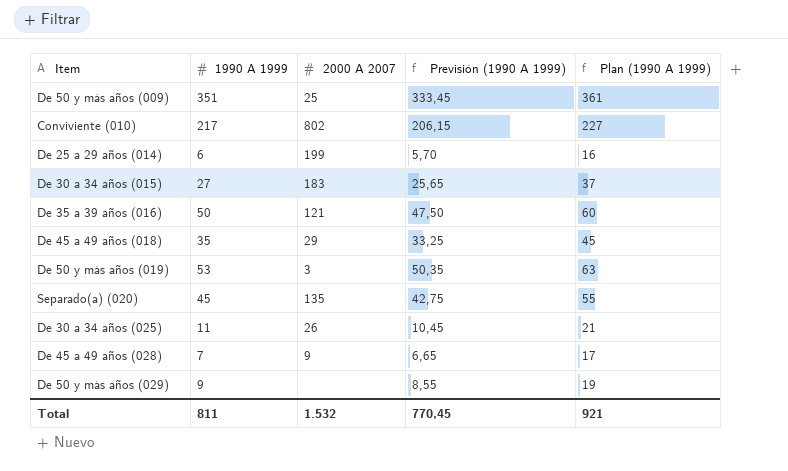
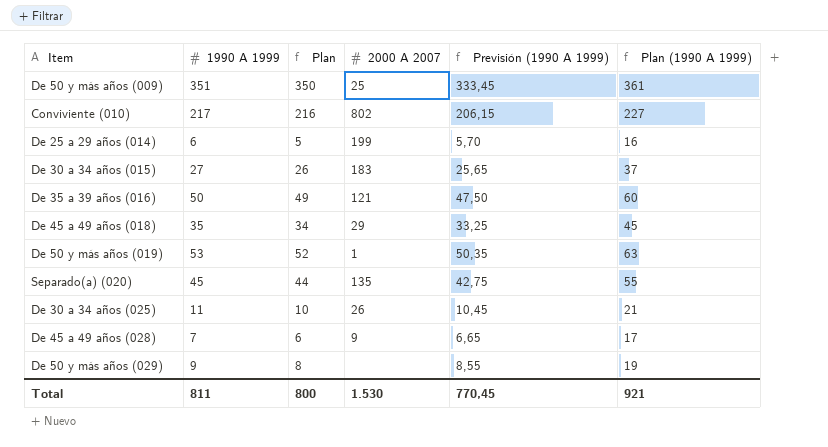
column Plan | formula: none -> [1990 A 1999] - 1
De 50 y más años (019) | 2000 A 2007: 3 -> 1
Total | 2000 A 2007: 1.532 -> 1.530

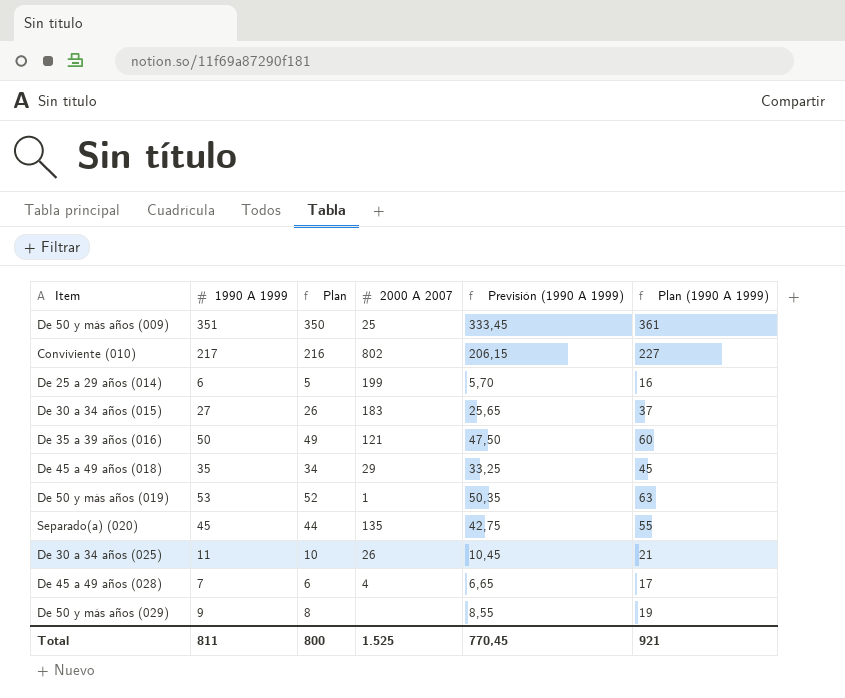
De 45 a 49 años (028) | 2000 A 2007: 9 -> 4
Total | 2000 A 2007: 1.530 -> 1.525

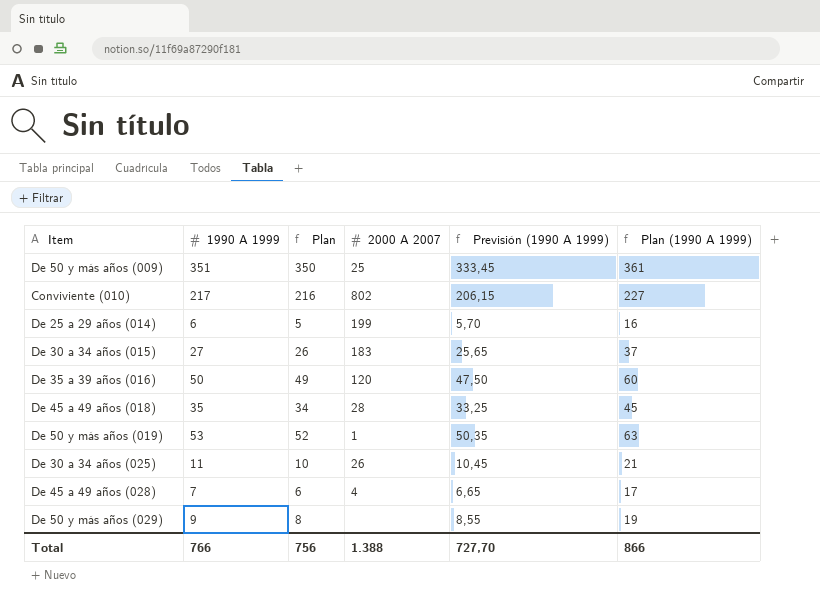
row Separado(a) (020): 45 | 44 | 135 | 42,75 | 55 -> none
De 35 a 39 años (016) | 2000 A 2007: 121 -> 120
De 45 a 49 años (018) | 2000 A 2007: 29 -> 28
Total | 1990 A 1999: 811 -> 766
Total | Plan: 800 -> 756
Total | 2000 A 2007: 1.525 -> 1.388
Total | Previsión (1990 A 1999): 770,45 -> 727,70
Total | Plan (1990 A 1999): 921 -> 866

